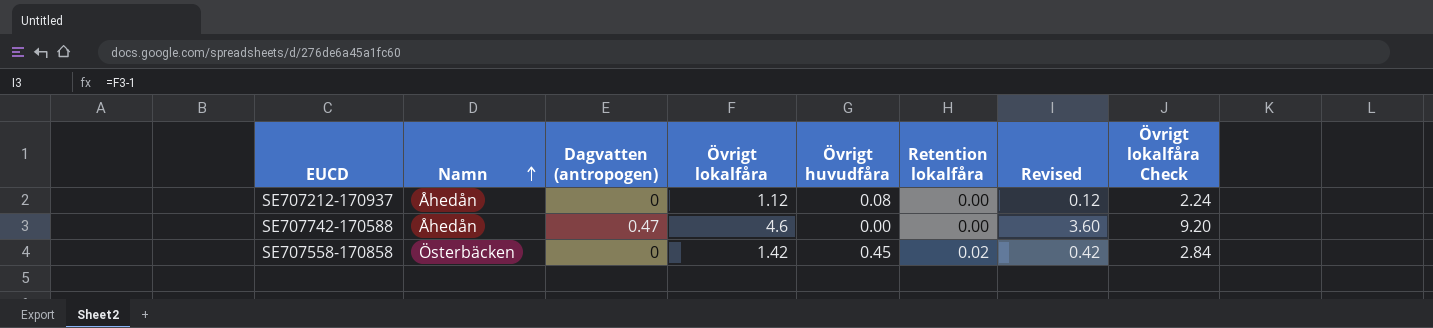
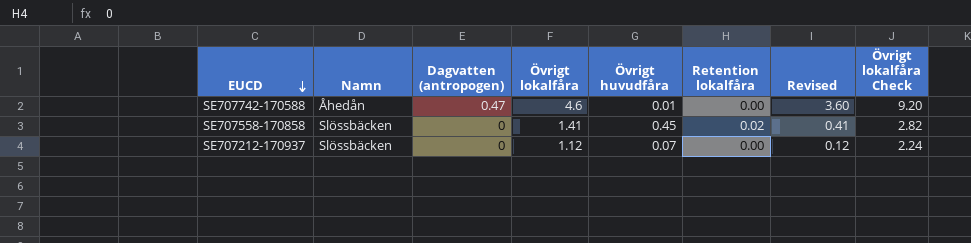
row order: Namn ascending -> EUCD descending
SE707742-170588 | Övrigt huvudfåra: 0.00 -> 0.01
SE707558-170858 | Namn: Österbäcken -> Slössbäcken
SE707558-170858 | Övrigt lokalfåra: 1.42 -> 1.41
SE707558-170858 | Revised: 0.42 -> 0.41
SE707558-170858 | Övrigt lokalfåra Check: 2.84 -> 2.82
SE707212-170937 | Namn: Åhedån -> Slössbäcken
SE707212-170937 | Övrigt huvudfåra: 0.08 -> 0.07

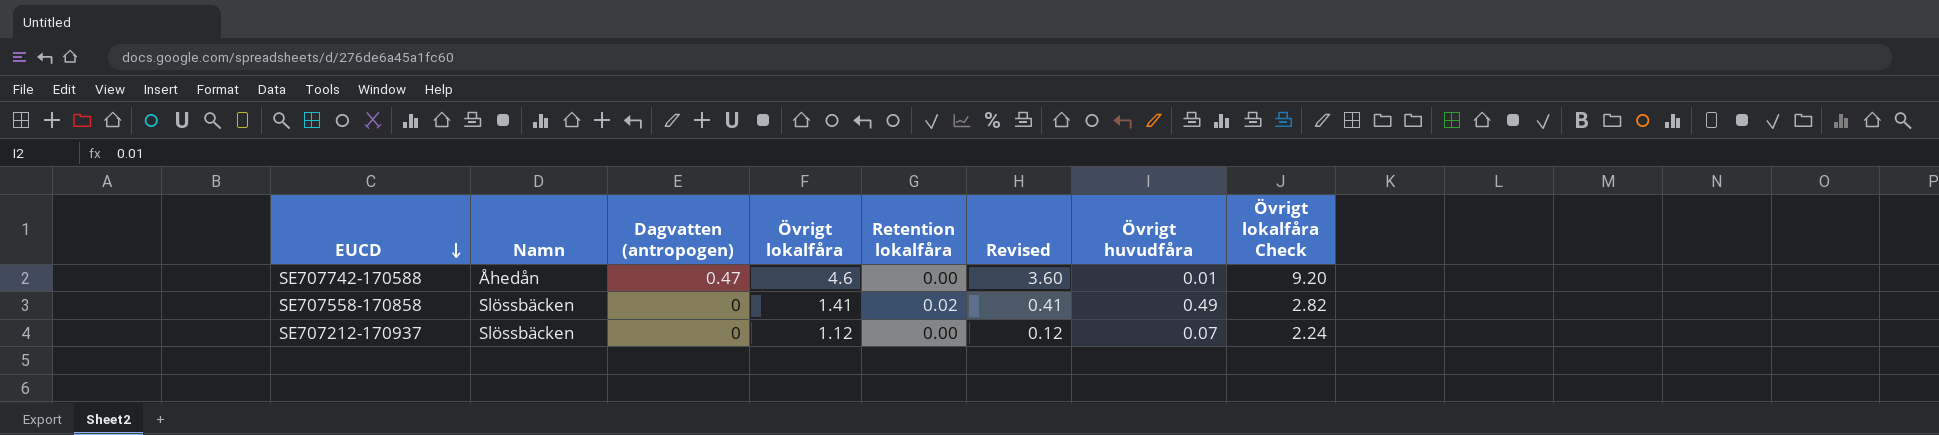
column Övrigt huvudfåra | position: 5 -> 7
SE707558-170858 | Övrigt huvudfåra: 0.45 -> 0.49

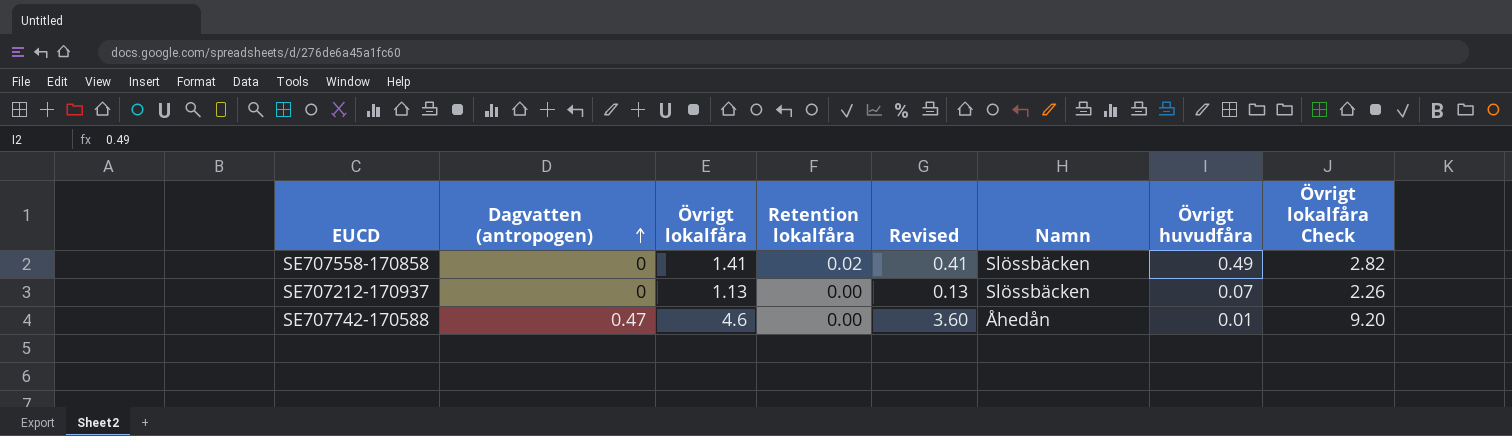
row order: EUCD descending -> Dagvatten (antropogen) ascending
column Namn | position: 2 -> 6
SE707212-170937 | Övrigt lokalfåra: 1.12 -> 1.13
SE707212-170937 | Revised: 0.12 -> 0.13
SE707212-170937 | Övrigt lokalfåra Check: 2.24 -> 2.26

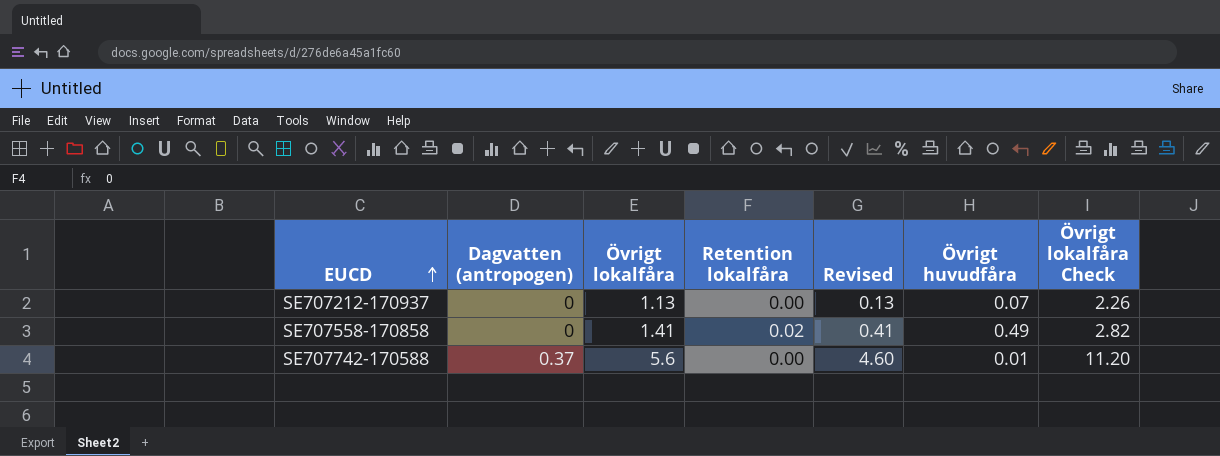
row order: Dagvatten (antropogen) ascending -> EUCD ascending
column Namn | position: 6 -> none
SE707742-170588 | Dagvatten (antropogen): 0.47 -> 0.37
SE707742-170588 | Övrigt lokalfåra: 4.6 -> 5.6
SE707742-170588 | Revised: 3.60 -> 4.60
SE707742-170588 | Övrigt lokalfåra Check: 9.20 -> 11.20

